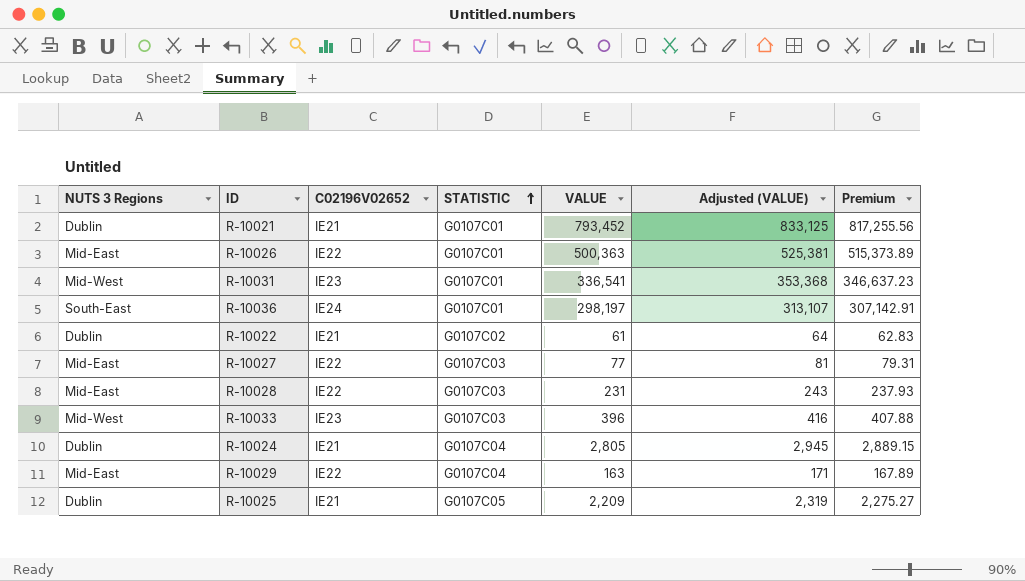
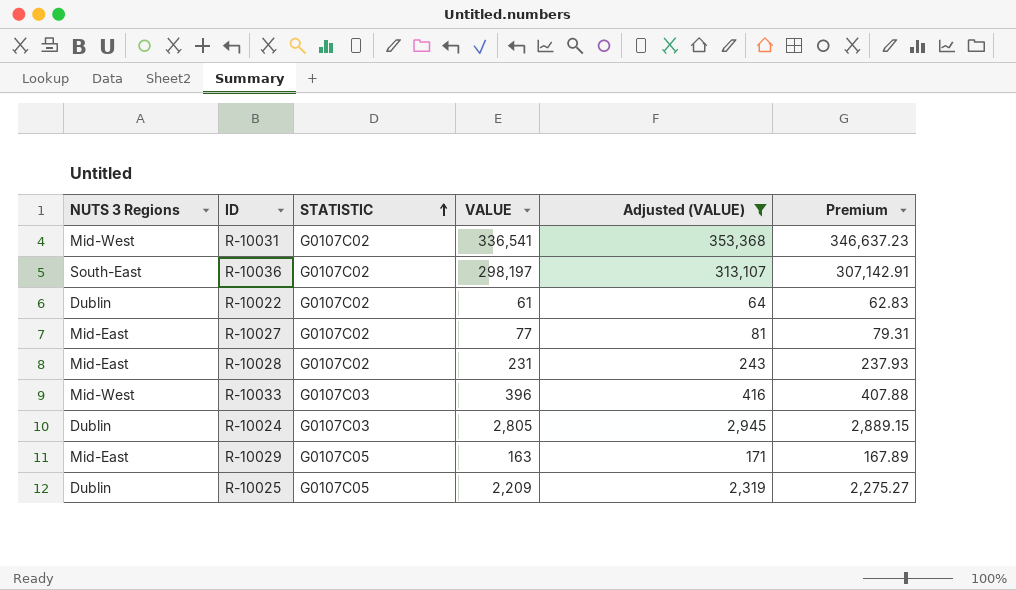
filter: none -> Adjusted (VALUE) <= 353,368
column C02196V02652 | position: 3 -> none
R-10031 | STATISTIC: G0107C01 -> G0107C02
R-10036 | STATISTIC: G0107C01 -> G0107C02
R-10027 | STATISTIC: G0107C03 -> G0107C02
R-10028 | STATISTIC: G0107C03 -> G0107C02
R-10024 | STATISTIC: G0107C04 -> G0107C03
R-10029 | STATISTIC: G0107C04 -> G0107C05

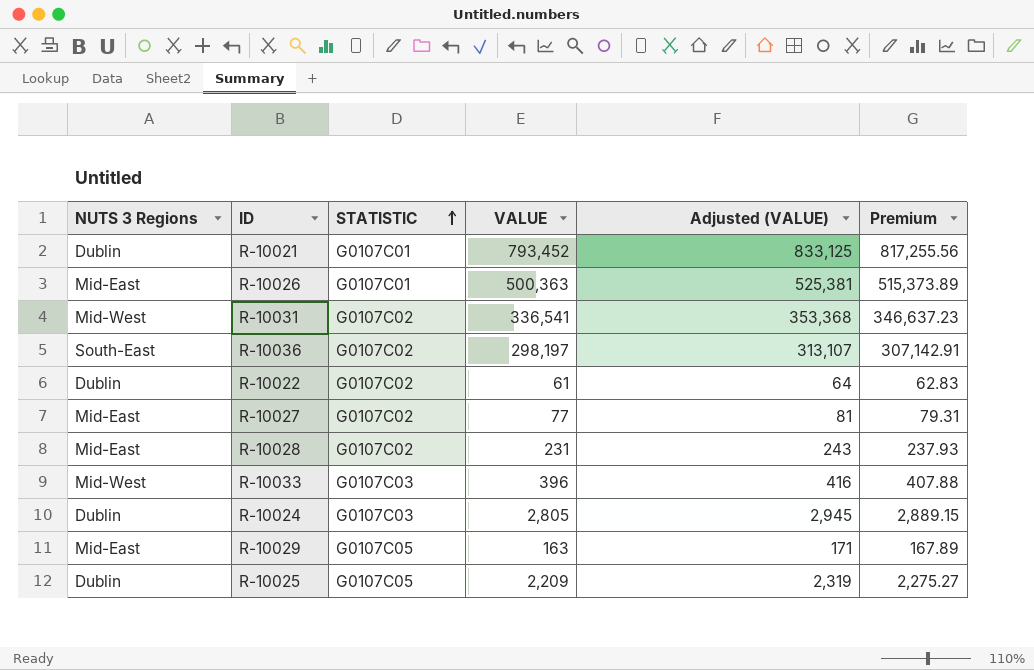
filter: Adjusted (VALUE) <= 353,368 -> none

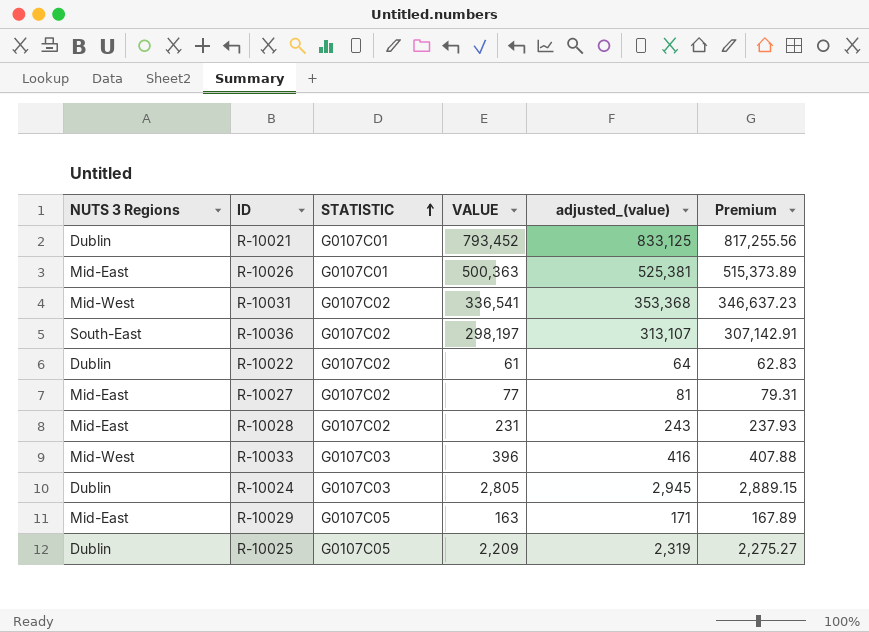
column name: Adjusted (VALUE) -> adjusted_(value)

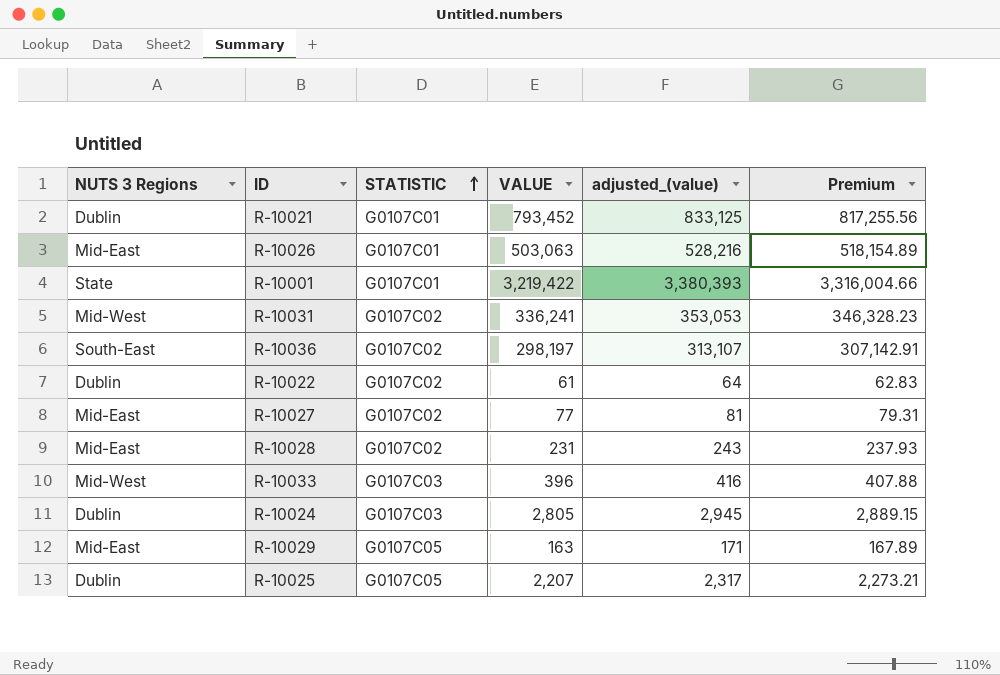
R-10026 | VALUE: 500,363 -> 503,063
R-10026 | adjusted_(value): 525,381 -> 528,216
R-10026 | Premium: 515,373.89 -> 518,154.89
row R-10001: none -> State | G0107C01 | 3,219,422 | 3,380,393 | 3,316,004.66
R-10031 | VALUE: 336,541 -> 336,241
R-10031 | adjusted_(value): 353,368 -> 353,053
R-10031 | Premium: 346,637.23 -> 346,328.23
R-10025 | VALUE: 2,209 -> 2,207
R-10025 | adjusted_(value): 2,319 -> 2,317
R-10025 | Premium: 2,275.27 -> 2,273.21

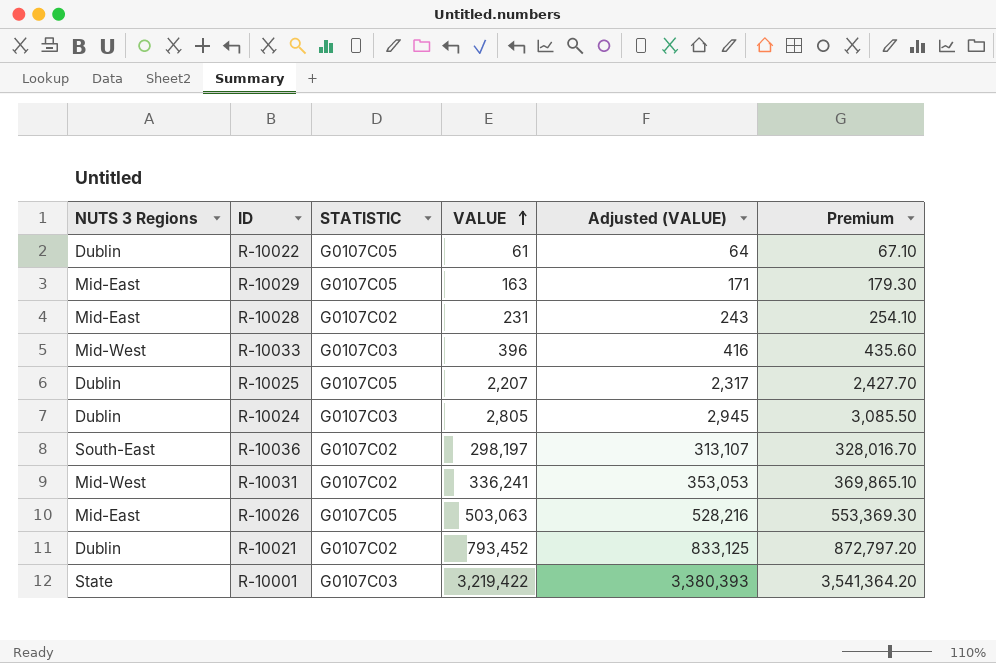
row order: STATISTIC ascending -> VALUE ascending
column name: adjusted_(value) -> Adjusted (VALUE)
column Premium | formula: [VALUE] * 1.03 -> [VALUE] * 1.1
row R-10027: Mid-East | G0107C02 | 77 | 81 | 79.31 -> none
R-10022 | STATISTIC: G0107C02 -> G0107C05
R-10026 | STATISTIC: G0107C01 -> G0107C05
R-10021 | STATISTIC: G0107C01 -> G0107C02
R-10001 | STATISTIC: G0107C01 -> G0107C03

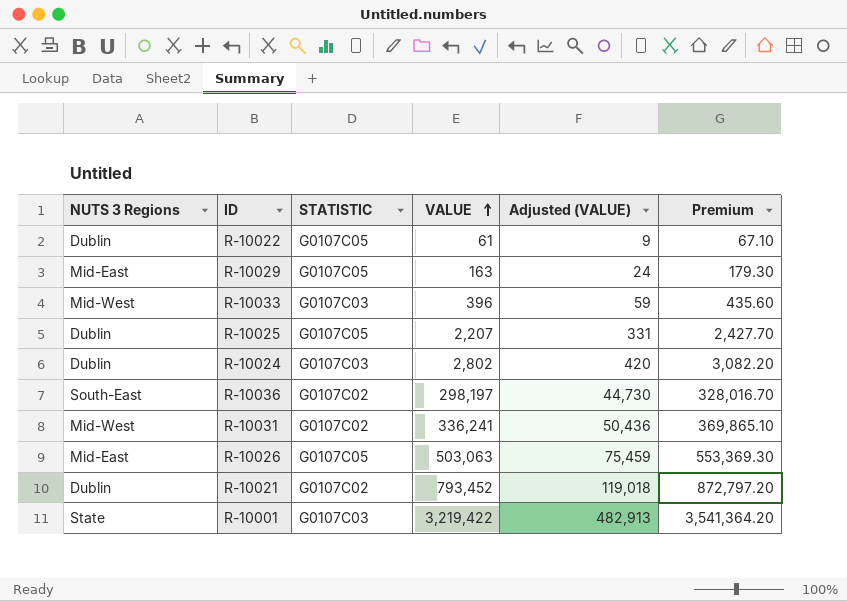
column Adjusted (VALUE) | formula: [VALUE] * 1.05 -> [VALUE] * 0.15
row R-10028: Mid-East | G0107C02 | 231 | 243 | 254.10 -> none
R-10024 | VALUE: 2,805 -> 2,802
R-10024 | Premium: 3,085.50 -> 3,082.20

